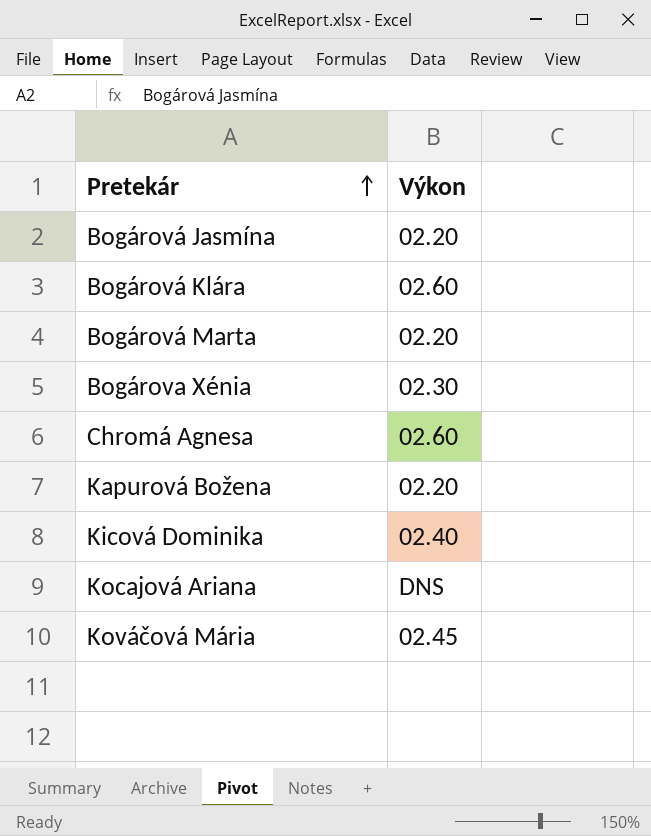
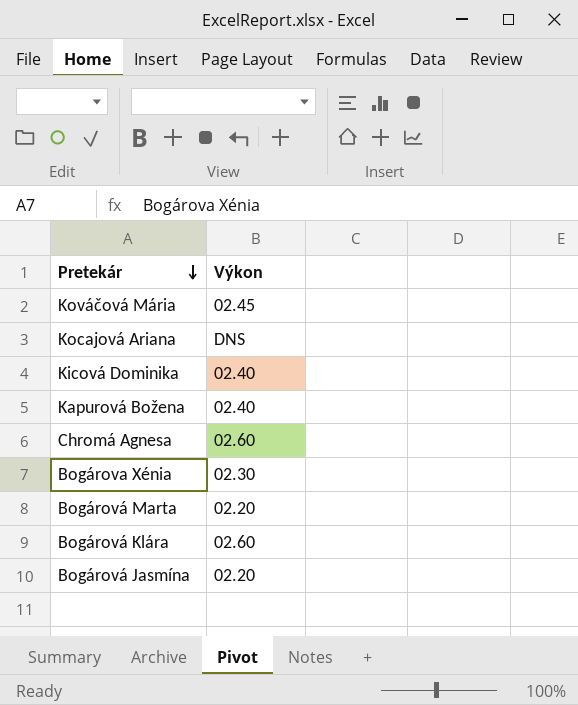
row order: Pretekár ascending -> Pretekár descending
Kapurová Božena | Výkon: 02.20 -> 02.40

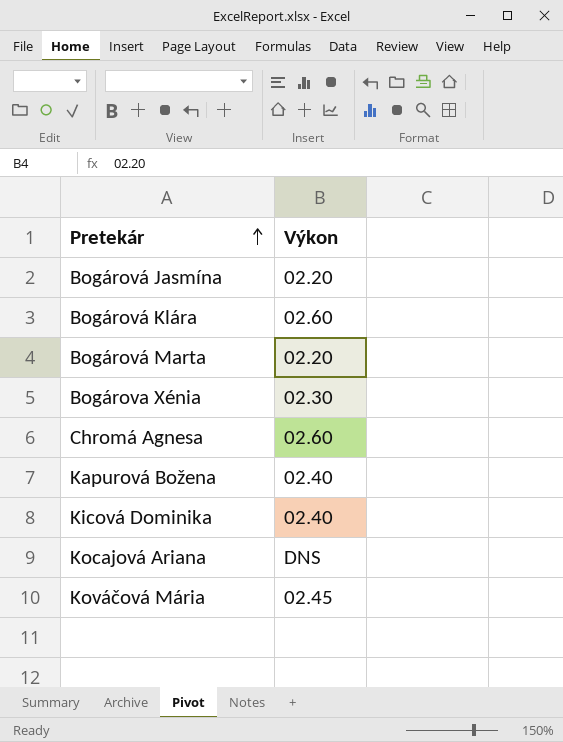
row order: Pretekár descending -> Pretekár ascending

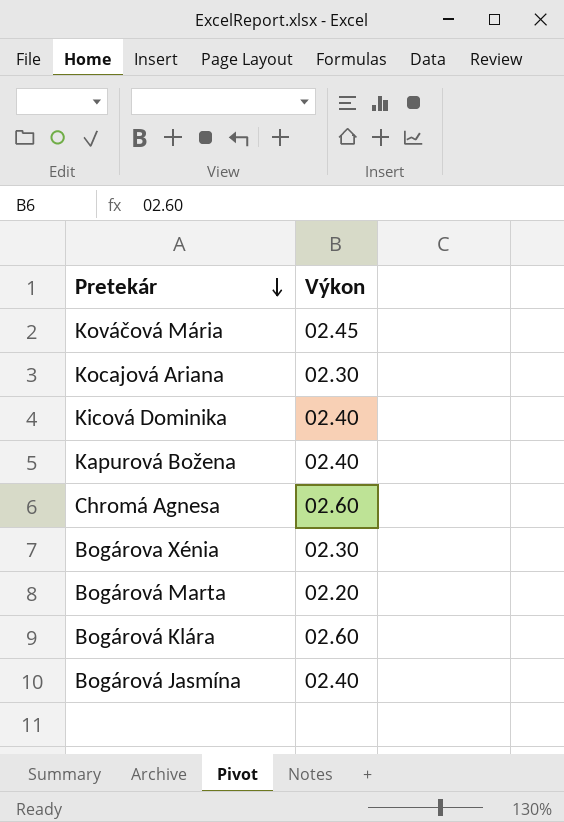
row order: Pretekár ascending -> Pretekár descending
Kocajová Ariana | Výkon: DNS -> 02.30
Bogárová Jasmína | Výkon: 02.20 -> 02.40

